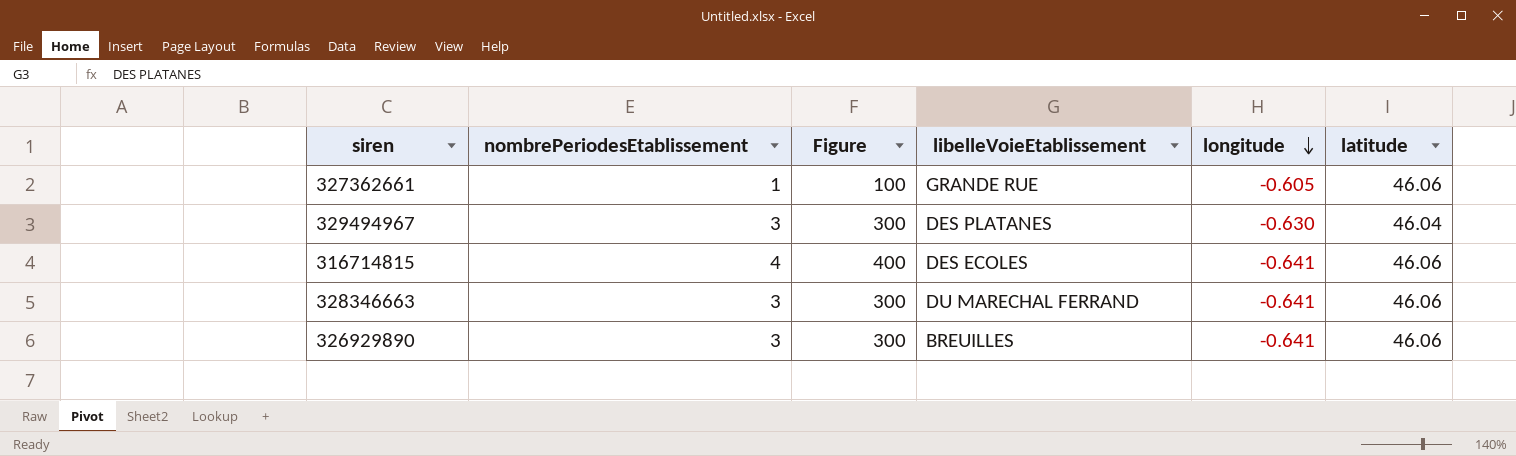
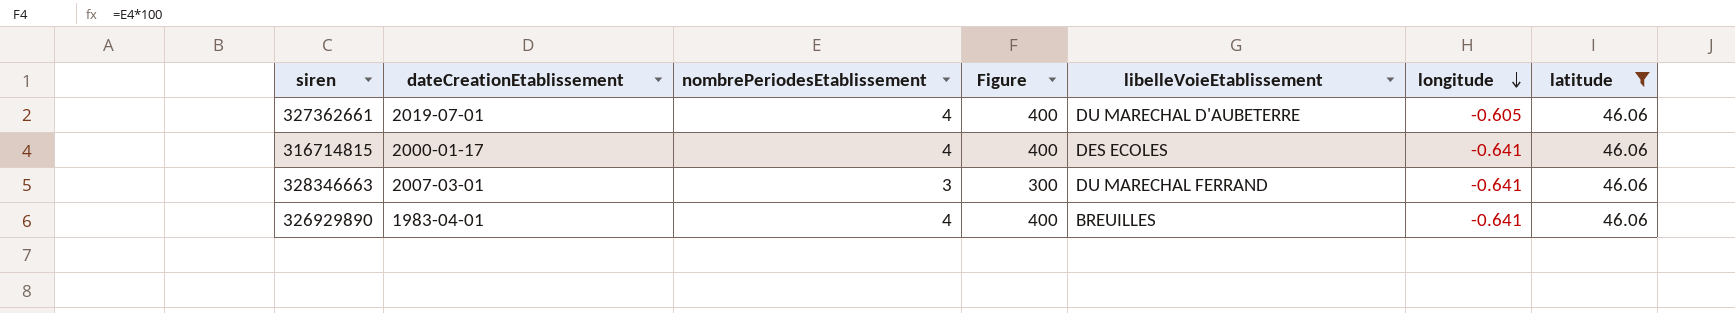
filter: none -> latitude = 46.06
column dateCreationEtablissement | position: none -> 2
327362661 | nombrePeriodesEtablissement: 1 -> 4
327362661 | Figure: 100 -> 400
327362661 | libelleVoieEtablissement: GRANDE RUE -> DU MARECHAL D'AUBETERRE
326929890 | nombrePeriodesEtablissement: 3 -> 4
326929890 | Figure: 300 -> 400

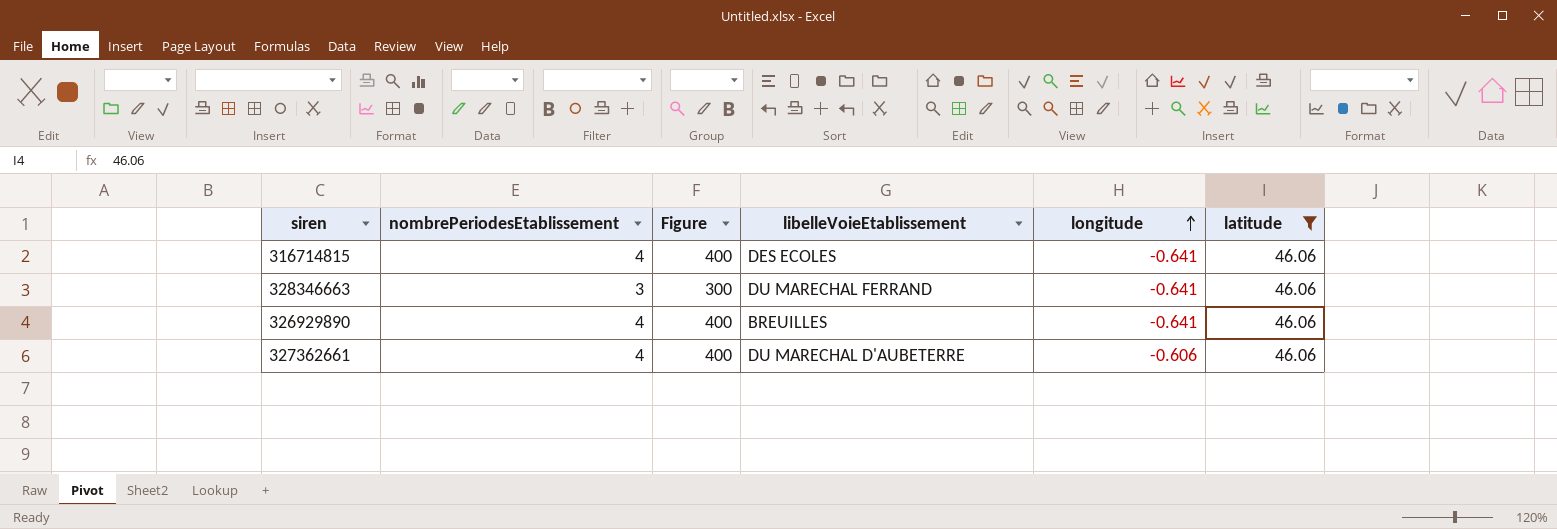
row order: longitude descending -> longitude ascending
column dateCreationEtablissement | position: 2 -> none
327362661 | longitude: -0.605 -> -0.606

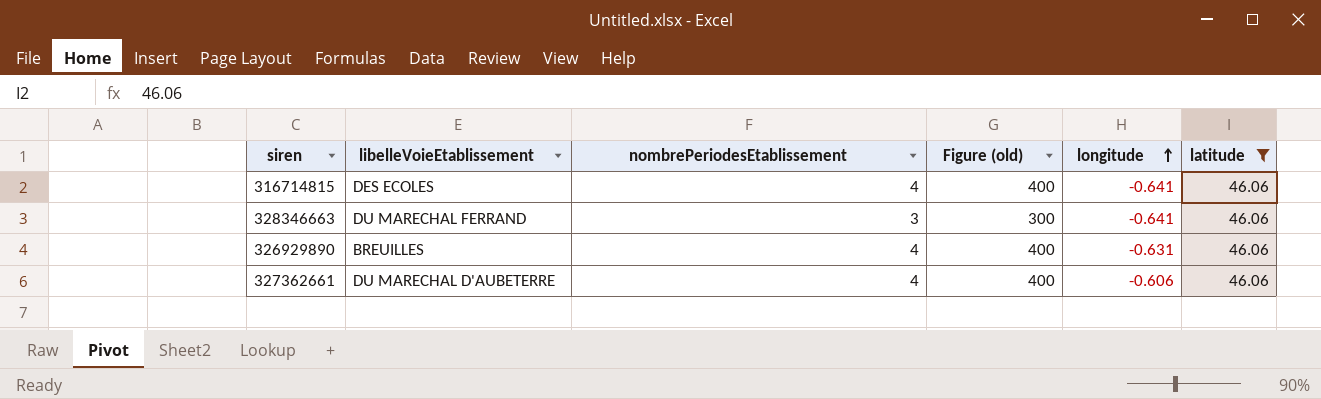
column libelleVoieEtablissement | position: 4 -> 2
column name: Figure -> Figure (old)
326929890 | longitude: -0.641 -> -0.631

